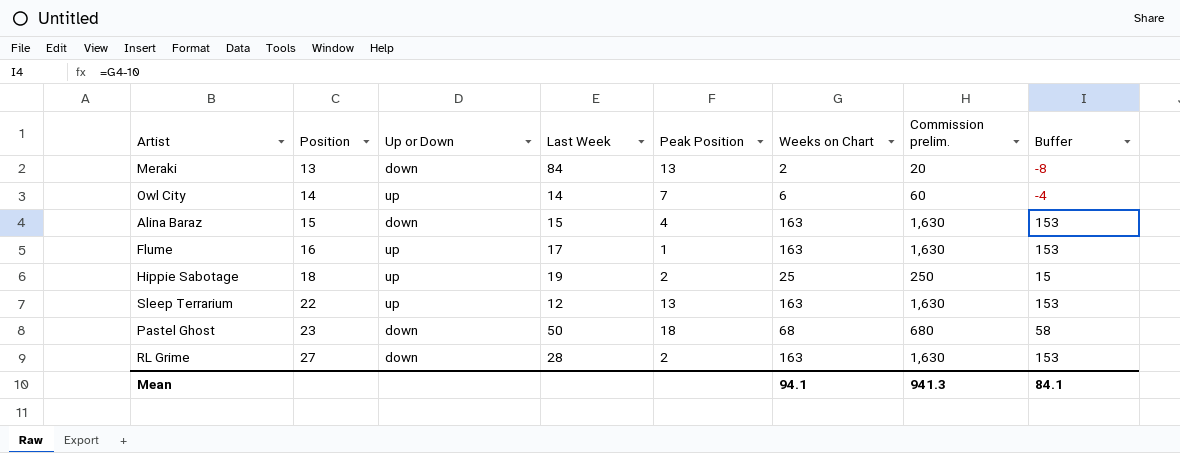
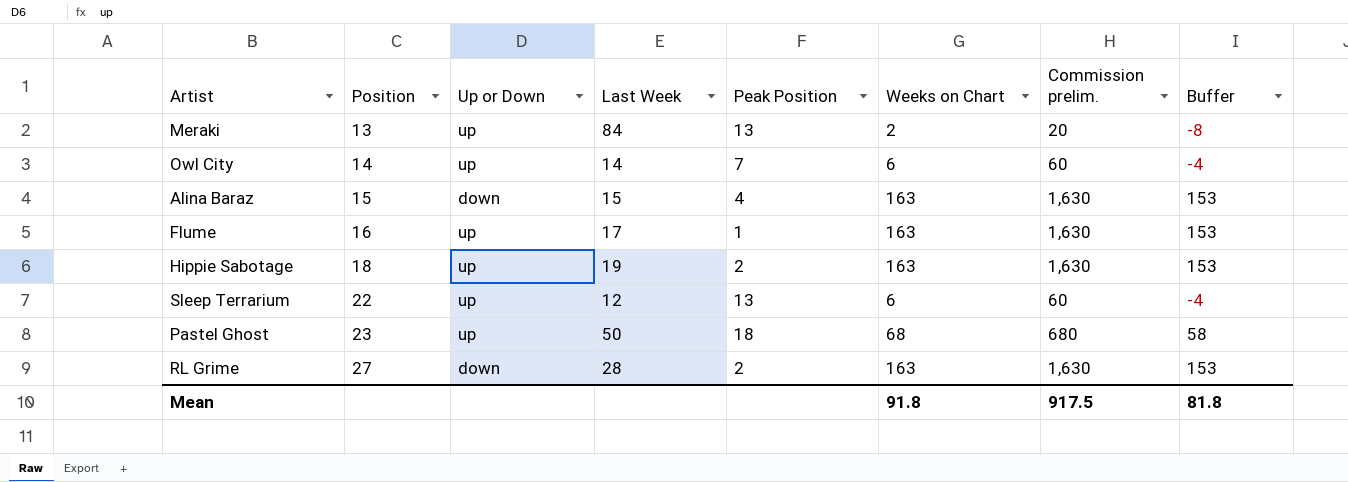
Meraki | Up or Down: down -> up
Hippie Sabotage | Weeks on Chart: 25 -> 163
Hippie Sabotage | Commission prelim.: 250 -> 1,630
Hippie Sabotage | Buffer: 15 -> 153
Sleep Terrarium | Weeks on Chart: 163 -> 6
Sleep Terrarium | Commission prelim.: 1,630 -> 60
Sleep Terrarium | Buffer: 153 -> -4
Pastel Ghost | Up or Down: down -> up
Mean | Weeks on Chart: 94.1 -> 91.8
Mean | Commission prelim.: 941.3 -> 917.5
Mean | Buffer: 84.1 -> 81.8

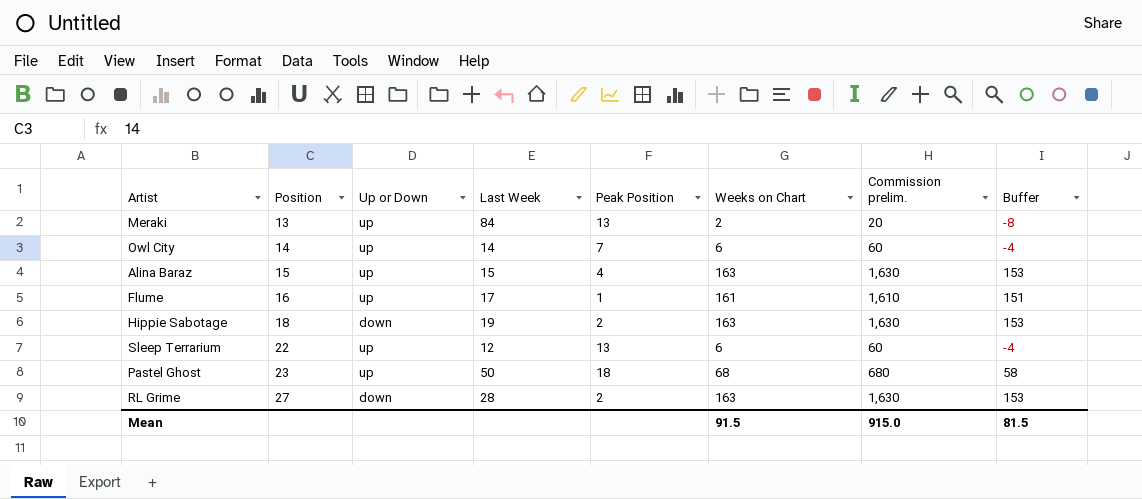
Alina Baraz | Up or Down: down -> up
Flume | Weeks on Chart: 163 -> 161
Flume | Commission prelim.: 1,630 -> 1,610
Flume | Buffer: 153 -> 151
Hippie Sabotage | Up or Down: up -> down
Mean | Weeks on Chart: 91.8 -> 91.5
Mean | Commission prelim.: 917.5 -> 915.0
Mean | Buffer: 81.8 -> 81.5

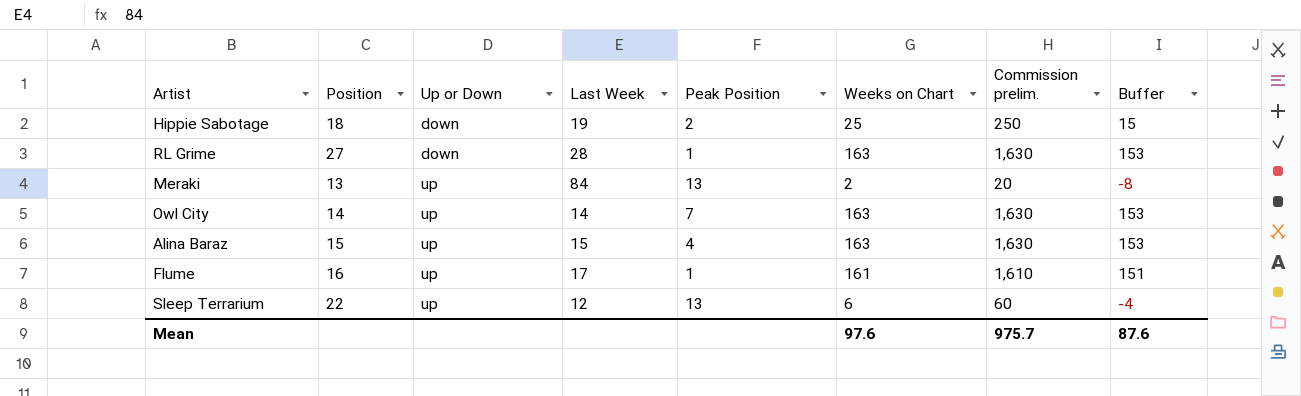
row order: Position ascending -> Up or Down ascending
row Pastel Ghost: 23 | up | 50 | 18 | 68 | 680 | 58 -> none
Hippie Sabotage | Weeks on Chart: 163 -> 25
Hippie Sabotage | Commission prelim.: 1,630 -> 250
Hippie Sabotage | Buffer: 153 -> 15
RL Grime | Peak Position: 2 -> 1
Owl City | Weeks on Chart: 6 -> 163
Owl City | Commission prelim.: 60 -> 1,630
Owl City | Buffer: -4 -> 153
Mean | Weeks on Chart: 91.5 -> 97.6
Mean | Commission prelim.: 915.0 -> 975.7
Mean | Buffer: 81.5 -> 87.6

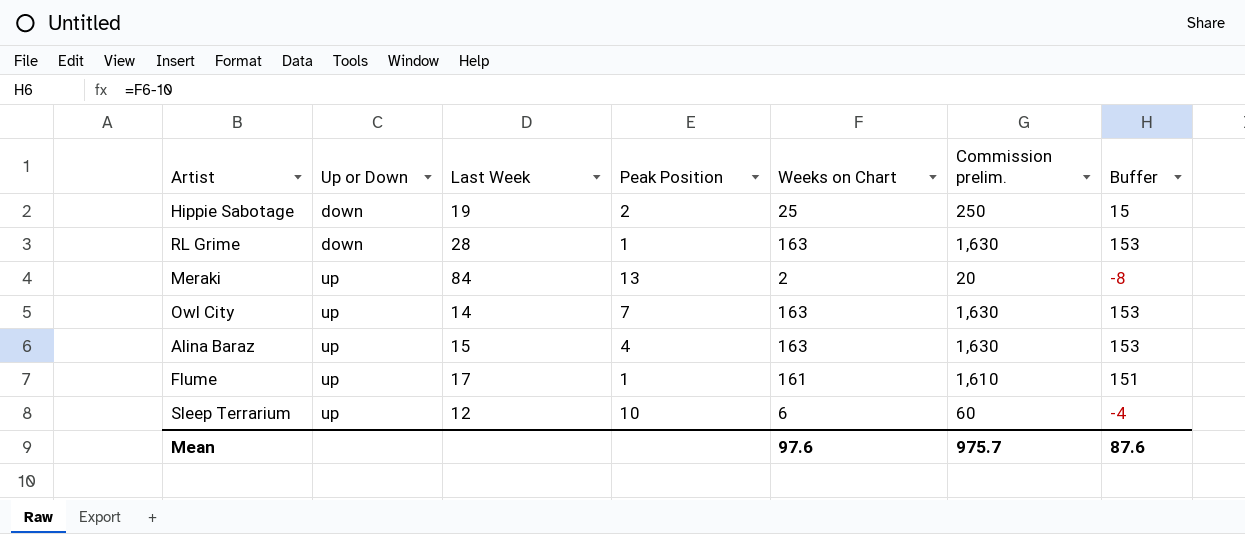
column Position | position: 2 -> none
Sleep Terrarium | Peak Position: 13 -> 10

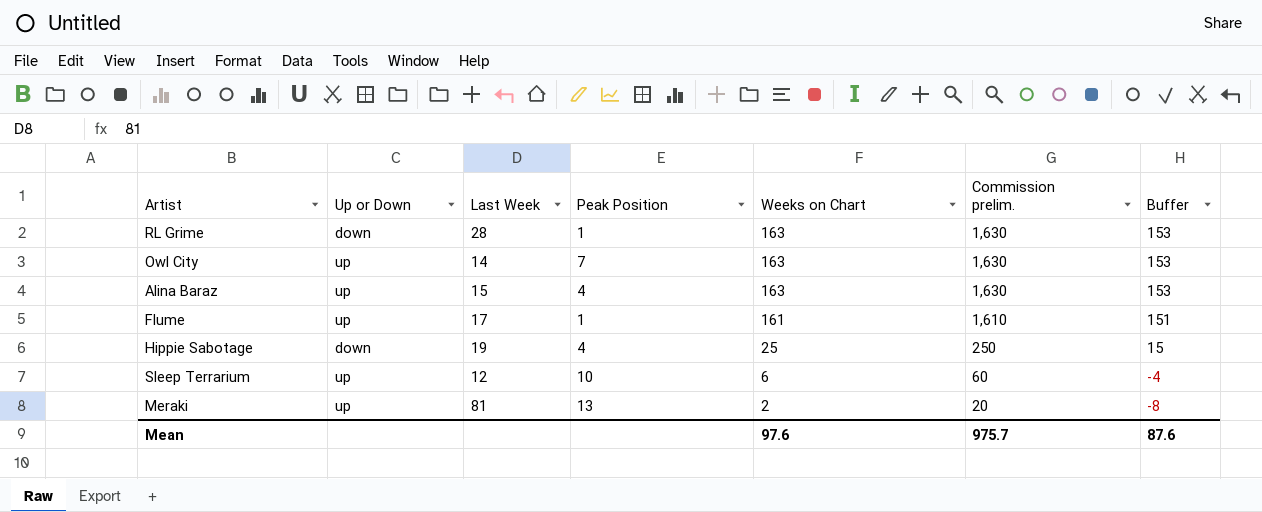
row order: Up or Down ascending -> Weeks on Chart descending
Hippie Sabotage | Peak Position: 2 -> 4
Meraki | Last Week: 84 -> 81

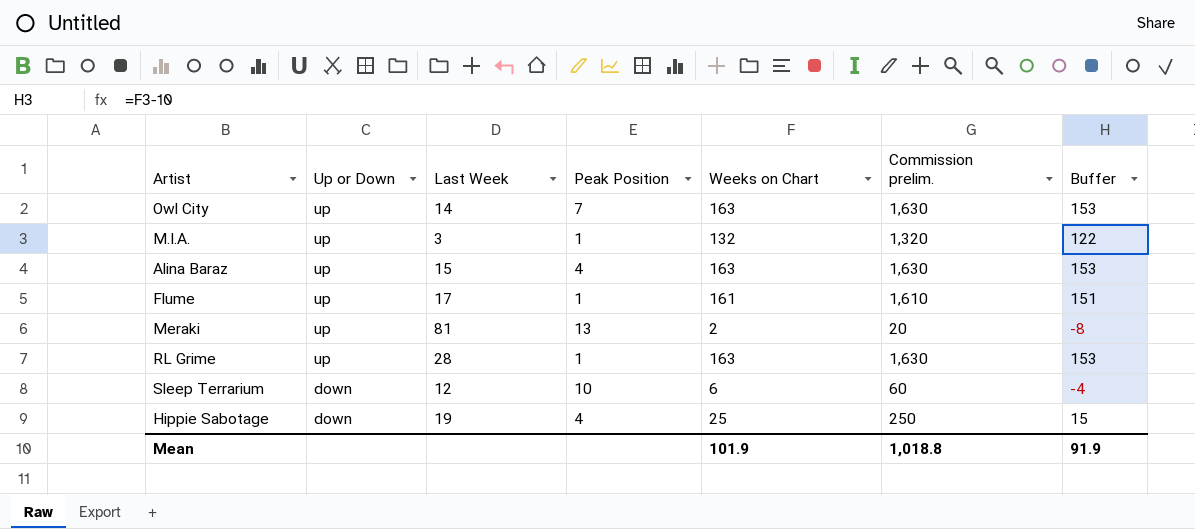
row order: Weeks on Chart descending -> Up or Down descending
row M.I.A.: none -> up | 3 | 1 | 132 | 1,320 | 122
RL Grime | Up or Down: down -> up
Sleep Terrarium | Up or Down: up -> down
Mean | Weeks on Chart: 97.6 -> 101.9
Mean | Commission prelim.: 975.7 -> 1,018.8
Mean | Buffer: 87.6 -> 91.9

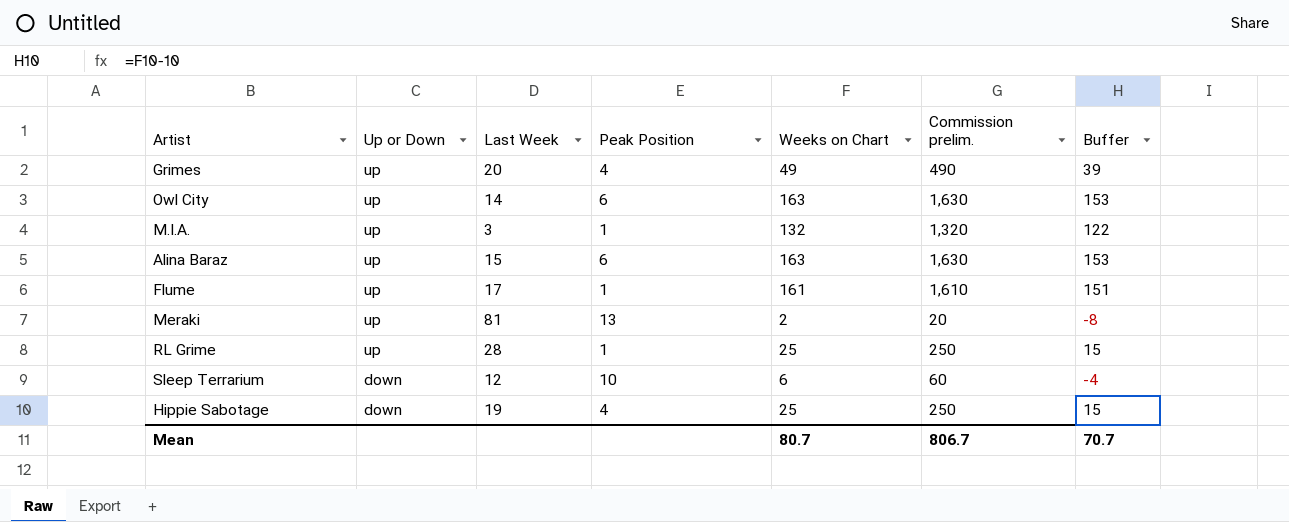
row Grimes: none -> up | 20 | 4 | 49 | 490 | 39
Owl City | Peak Position: 7 -> 6
Alina Baraz | Peak Position: 4 -> 6
RL Grime | Weeks on Chart: 163 -> 25
RL Grime | Commission prelim.: 1,630 -> 250
RL Grime | Buffer: 153 -> 15
Mean | Weeks on Chart: 101.9 -> 80.7
Mean | Commission prelim.: 1,018.8 -> 806.7
Mean | Buffer: 91.9 -> 70.7

